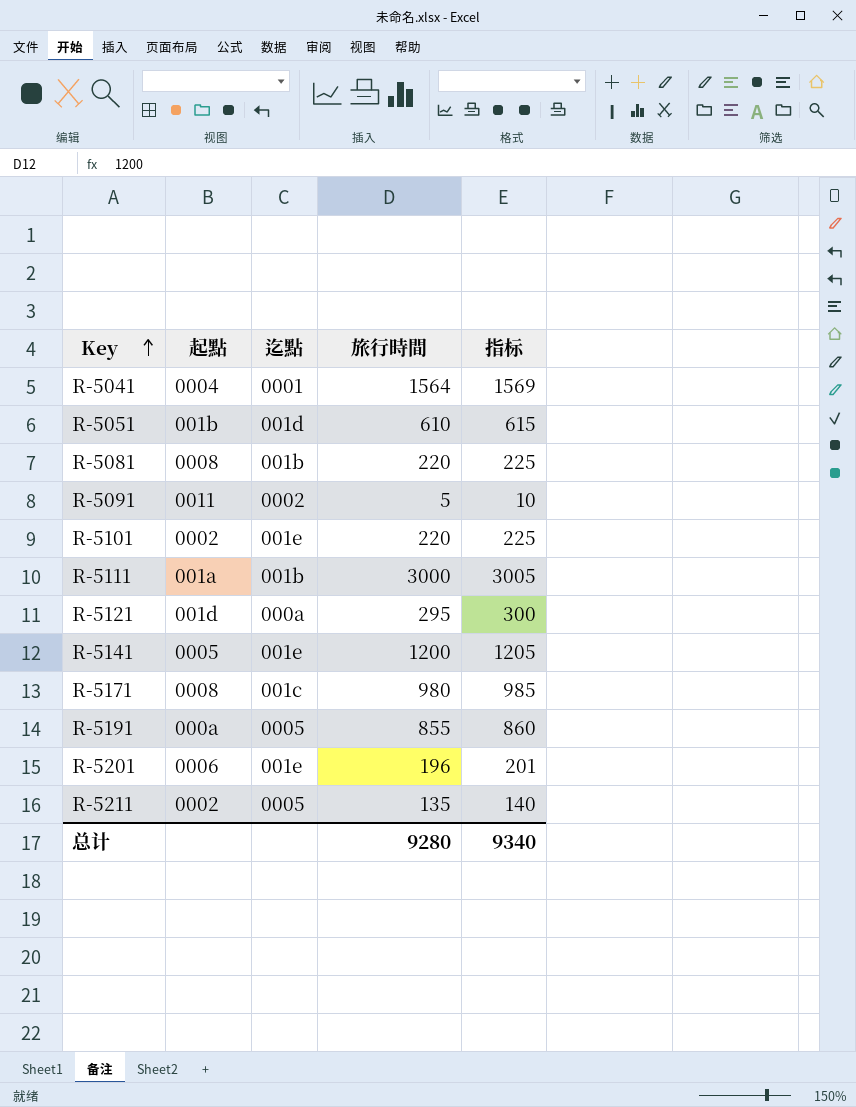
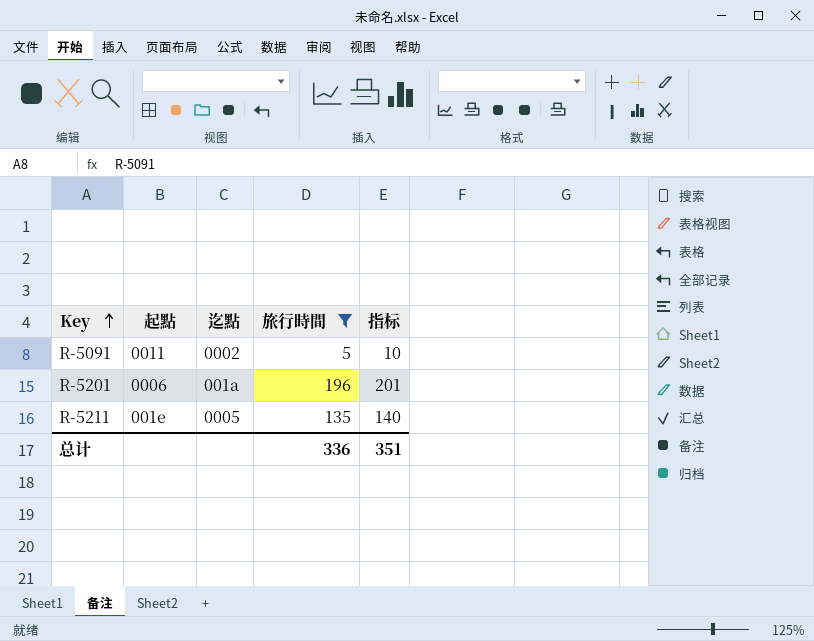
filter: none -> 旅行時間 <= 196
R-5201 | 迄點: 001e -> 001a
R-5211 | 起點: 0002 -> 001e
总计 | 旅行時間: 9280 -> 336
总计 | 指标: 9340 -> 351

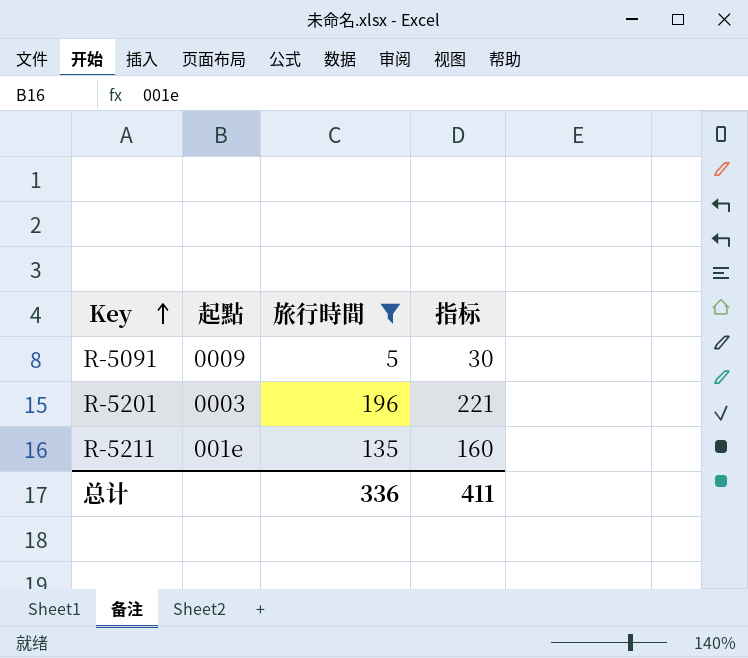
column 迄點 | position: 3 -> none
column 指标 | formula: [旅行時間] + 5 -> [旅行時間] + 25
R-5091 | 起點: 0011 -> 0009
R-5201 | 起點: 0006 -> 0003
总计 | 指标: 351 -> 411

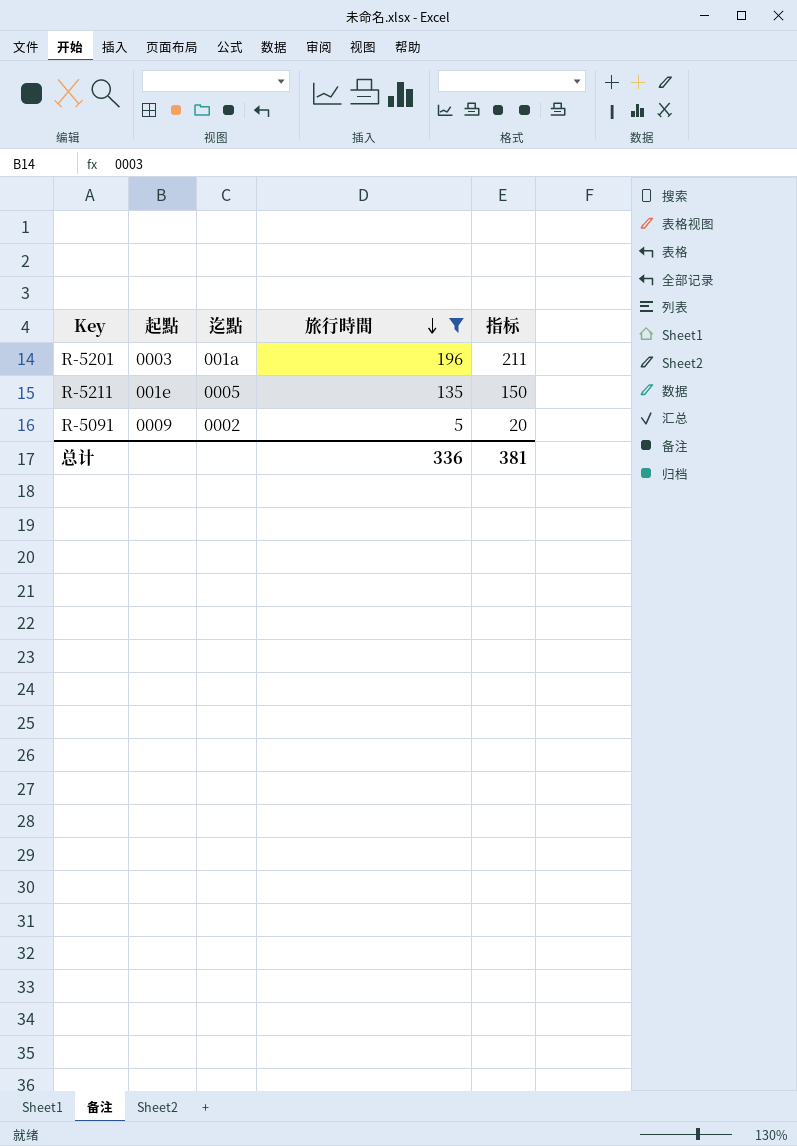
row order: Key ascending -> 旅行時間 descending
column 迄點 | position: none -> 3
column 指标 | formula: [旅行時間] + 25 -> [旅行時間] + 15
总计 | 指标: 411 -> 381

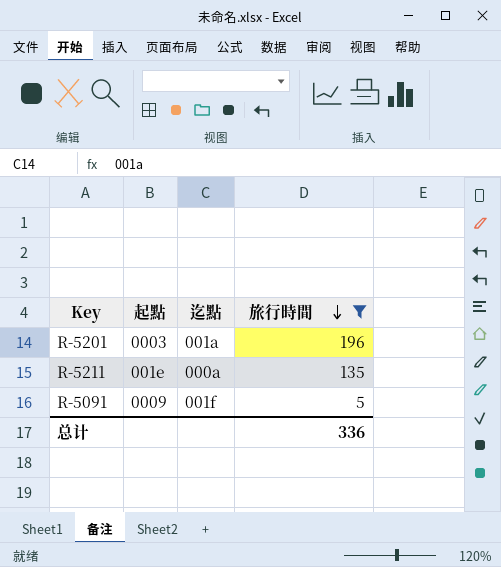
column 指标 | formula: [旅行時間] + 15 -> none
R-5211 | 迄點: 0005 -> 000a
R-5091 | 迄點: 0002 -> 001f

